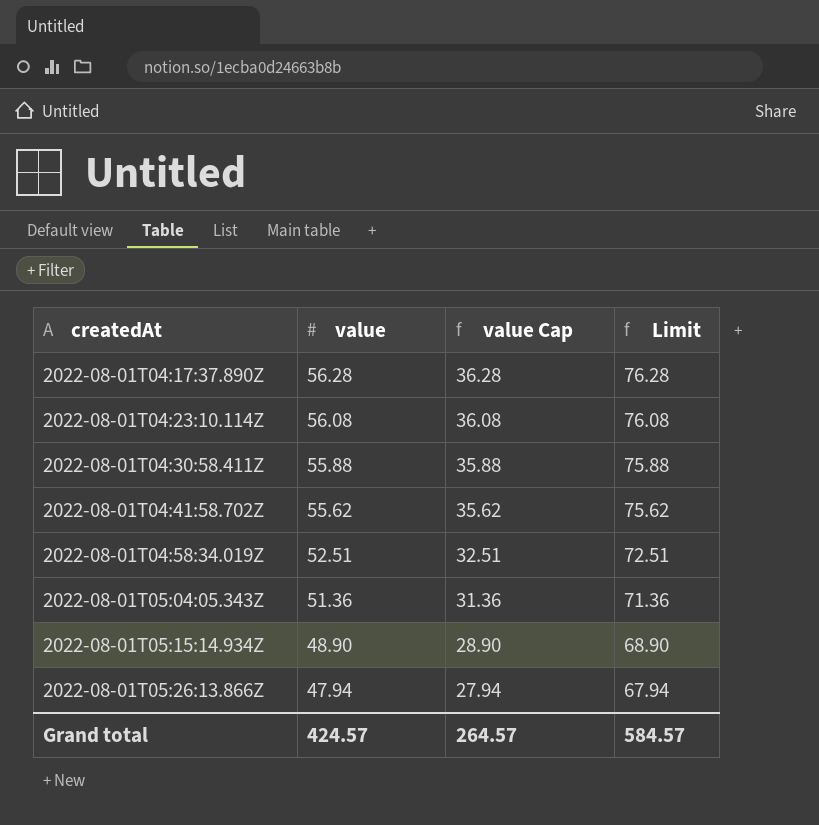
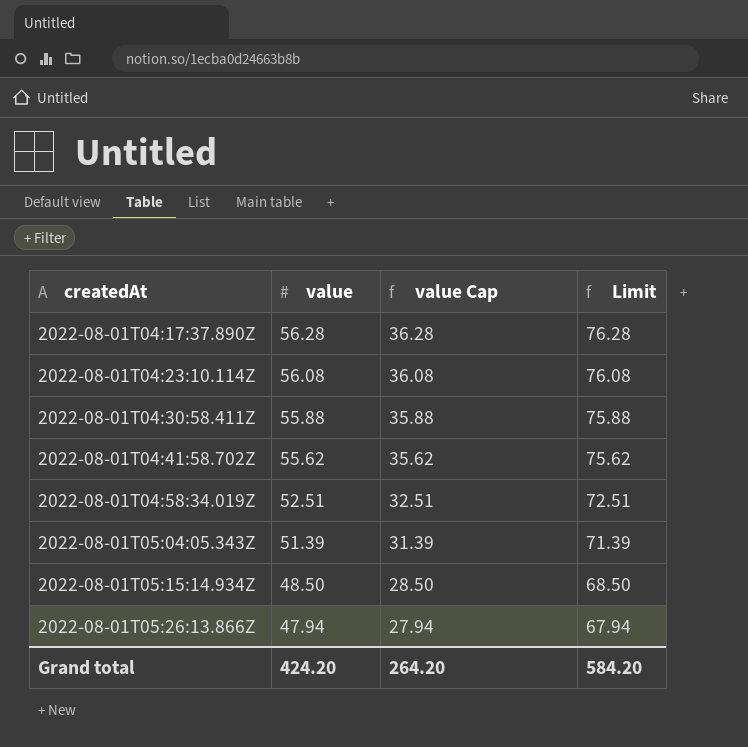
2022-08-01T05:04:05.343Z | value: 51.36 -> 51.39
2022-08-01T05:04:05.343Z | value Cap: 31.36 -> 31.39
2022-08-01T05:04:05.343Z | Limit: 71.36 -> 71.39
2022-08-01T05:15:14.934Z | value: 48.90 -> 48.50
2022-08-01T05:15:14.934Z | value Cap: 28.90 -> 28.50
2022-08-01T05:15:14.934Z | Limit: 68.90 -> 68.50
Grand total | value: 424.57 -> 424.20
Grand total | value Cap: 264.57 -> 264.20
Grand total | Limit: 584.57 -> 584.20

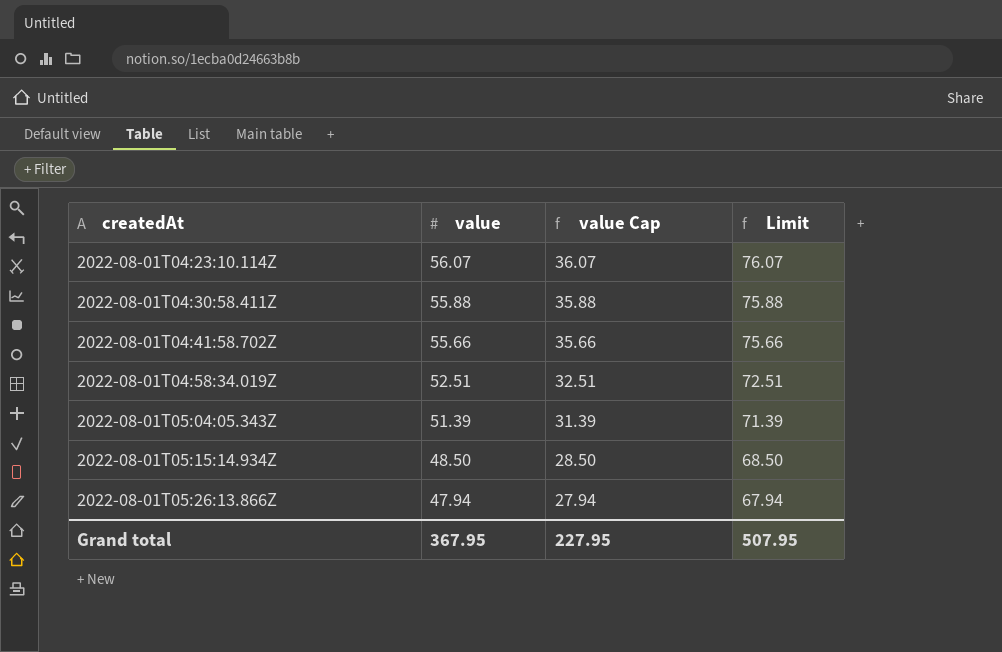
row 2022-08-01T04:17:37.890Z: 56.28 | 36.28 | 76.28 -> none
2022-08-01T04:23:10.114Z | value: 56.08 -> 56.07
2022-08-01T04:23:10.114Z | value Cap: 36.08 -> 36.07
2022-08-01T04:23:10.114Z | Limit: 76.08 -> 76.07
2022-08-01T04:41:58.702Z | value: 55.62 -> 55.66
2022-08-01T04:41:58.702Z | value Cap: 35.62 -> 35.66
2022-08-01T04:41:58.702Z | Limit: 75.62 -> 75.66
Grand total | value: 424.20 -> 367.95
Grand total | value Cap: 264.20 -> 227.95
Grand total | Limit: 584.20 -> 507.95

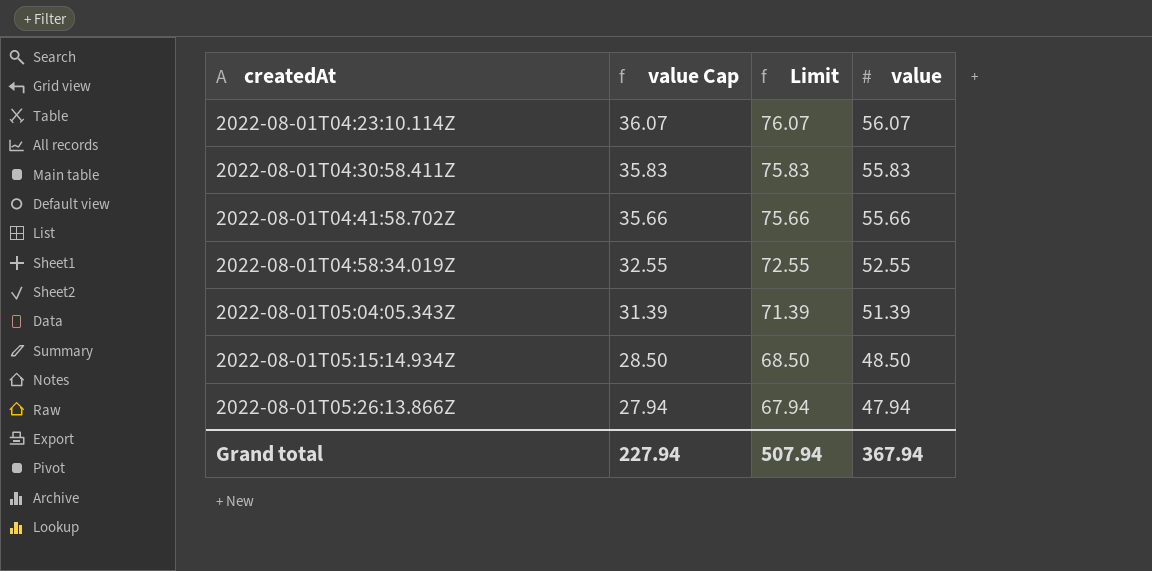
column value | position: 2 -> 4
2022-08-01T04:30:58.411Z | value Cap: 35.88 -> 35.83
2022-08-01T04:30:58.411Z | Limit: 75.88 -> 75.83
2022-08-01T04:30:58.411Z | value: 55.88 -> 55.83
2022-08-01T04:58:34.019Z | value Cap: 32.51 -> 32.55
2022-08-01T04:58:34.019Z | Limit: 72.51 -> 72.55
2022-08-01T04:58:34.019Z | value: 52.51 -> 52.55
Grand total | value Cap: 227.95 -> 227.94
Grand total | Limit: 507.95 -> 507.94
Grand total | value: 367.95 -> 367.94

